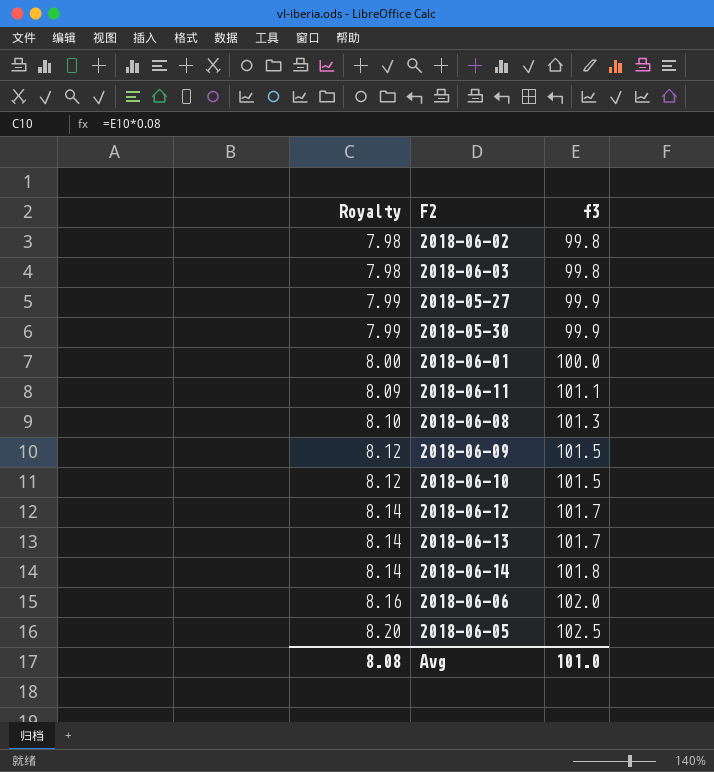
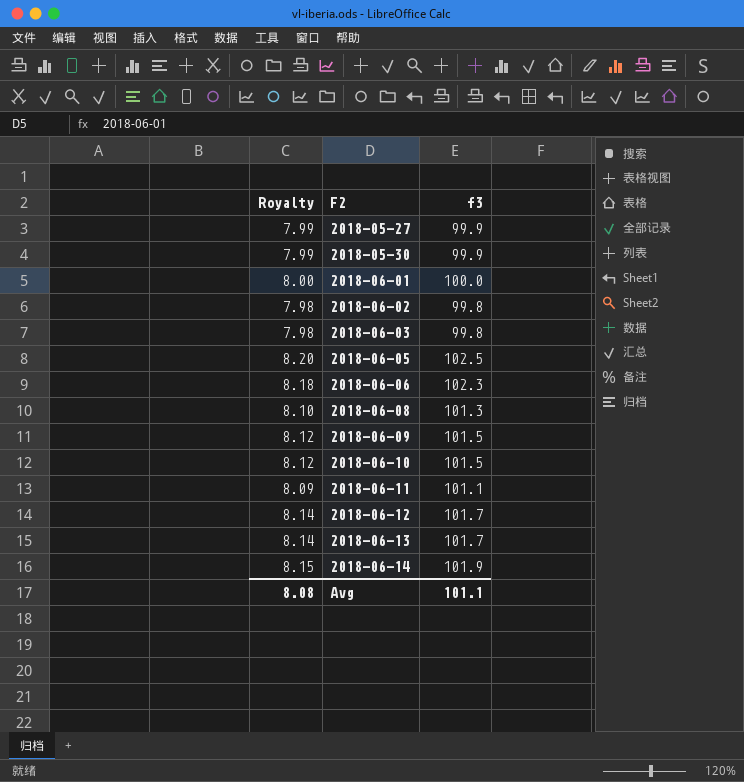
row order: Royalty ascending -> F2 ascending
2018-06-06 | Royalty: 8.16 -> 8.18
2018-06-06 | f3: 102.0 -> 102.3
2018-06-14 | Royalty: 8.14 -> 8.15
2018-06-14 | f3: 101.8 -> 101.9
Avg | f3: 101.0 -> 101.1

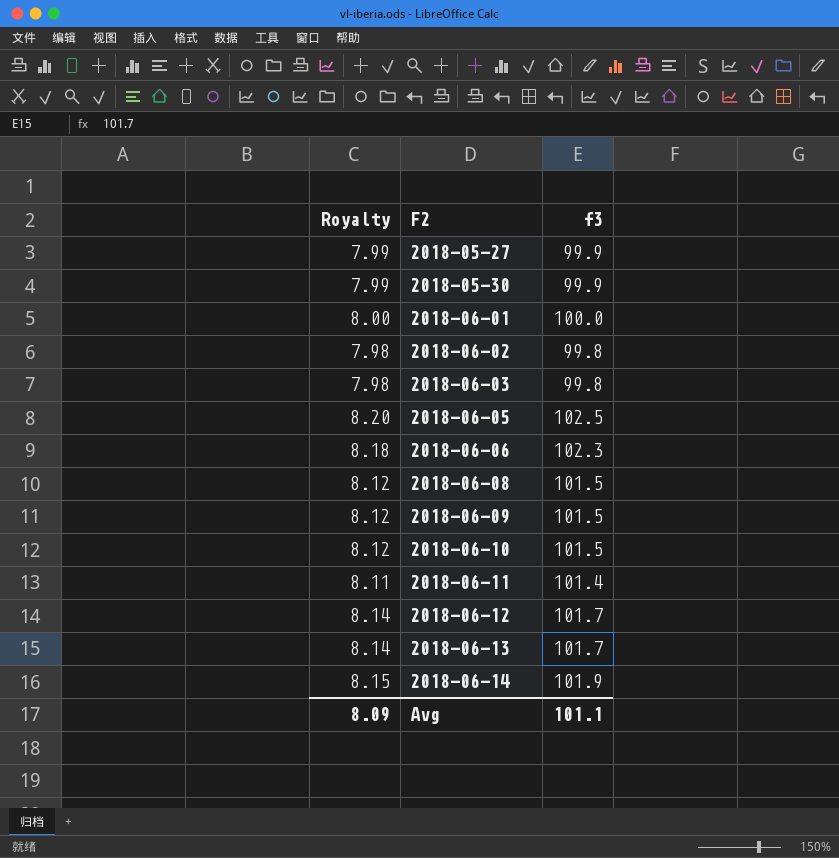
2018-06-08 | Royalty: 8.10 -> 8.12
2018-06-08 | f3: 101.3 -> 101.5
2018-06-11 | Royalty: 8.09 -> 8.11
2018-06-11 | f3: 101.1 -> 101.4
Avg | Royalty: 8.08 -> 8.09

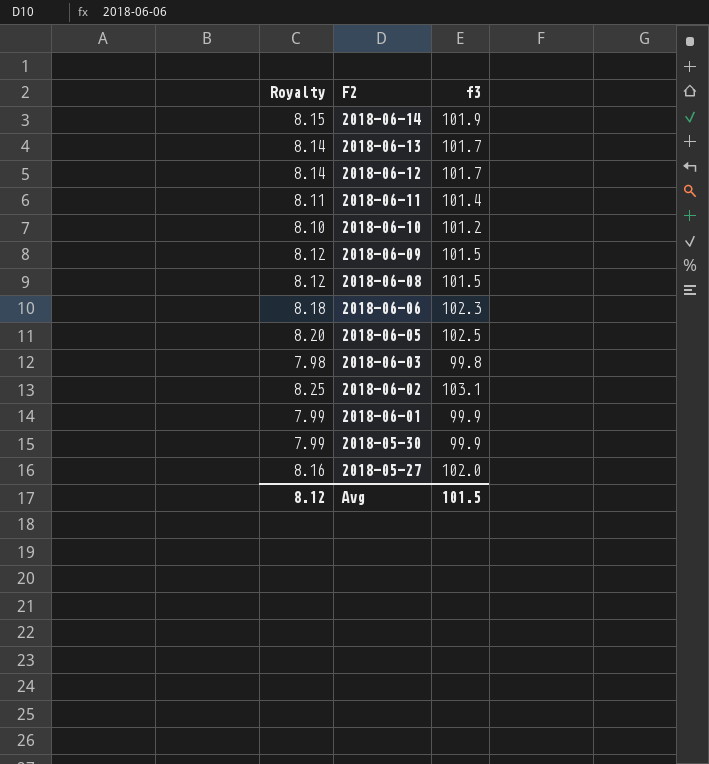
row order: F2 ascending -> F2 descending
2018-06-10 | Royalty: 8.12 -> 8.10
2018-06-10 | f3: 101.5 -> 101.2
2018-06-02 | Royalty: 7.98 -> 8.25
2018-06-02 | f3: 99.8 -> 103.1
2018-06-01 | Royalty: 8.00 -> 7.99
2018-06-01 | f3: 100.0 -> 99.9
2018-05-27 | Royalty: 7.99 -> 8.16
2018-05-27 | f3: 99.9 -> 102.0
Avg | Royalty: 8.09 -> 8.12
Avg | f3: 101.1 -> 101.5

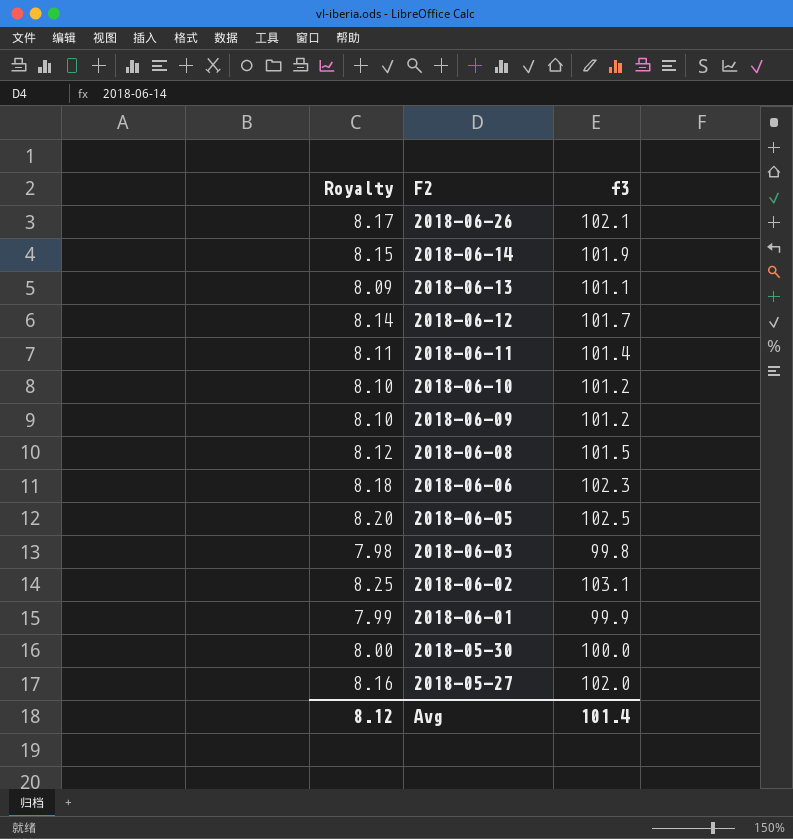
row 2018-06-26: none -> 8.17 | 102.1
2018-06-13 | Royalty: 8.14 -> 8.09
2018-06-13 | f3: 101.7 -> 101.1
2018-06-09 | Royalty: 8.12 -> 8.10
2018-06-09 | f3: 101.5 -> 101.2
2018-05-30 | Royalty: 7.99 -> 8.00
2018-05-30 | f3: 99.9 -> 100.0
Avg | f3: 101.5 -> 101.4

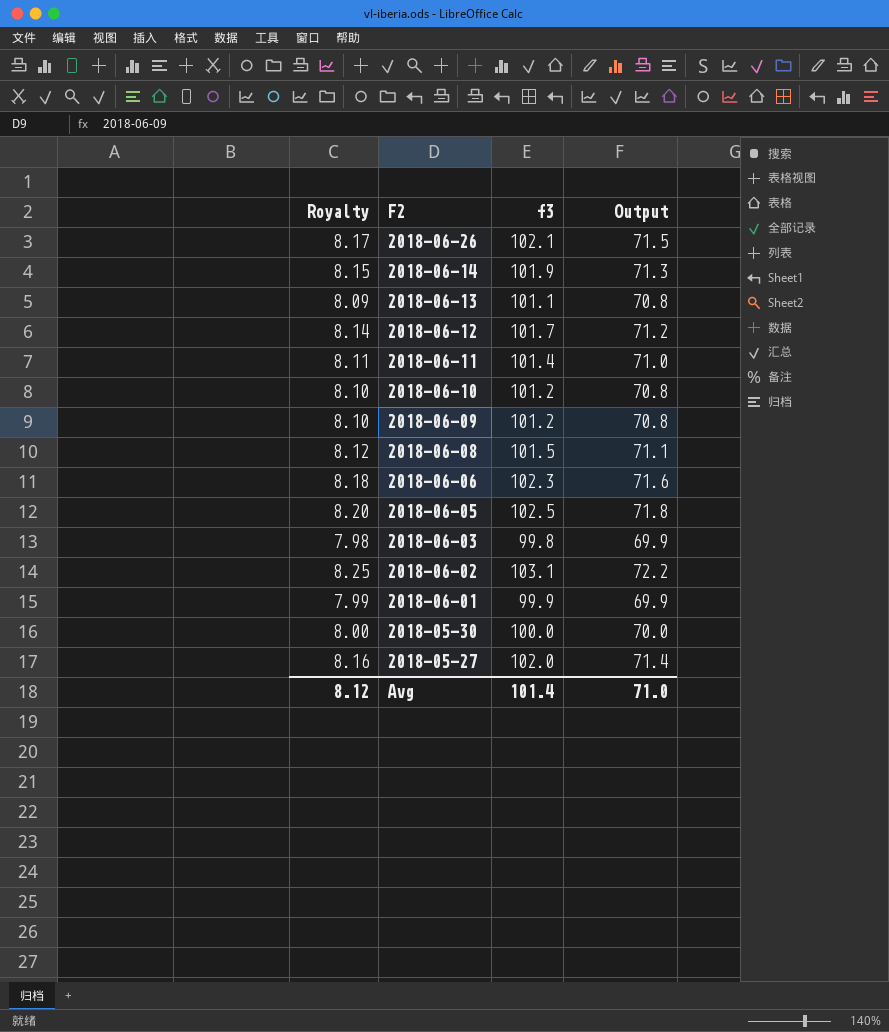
column Output | formula: none -> [f3] * 0.7

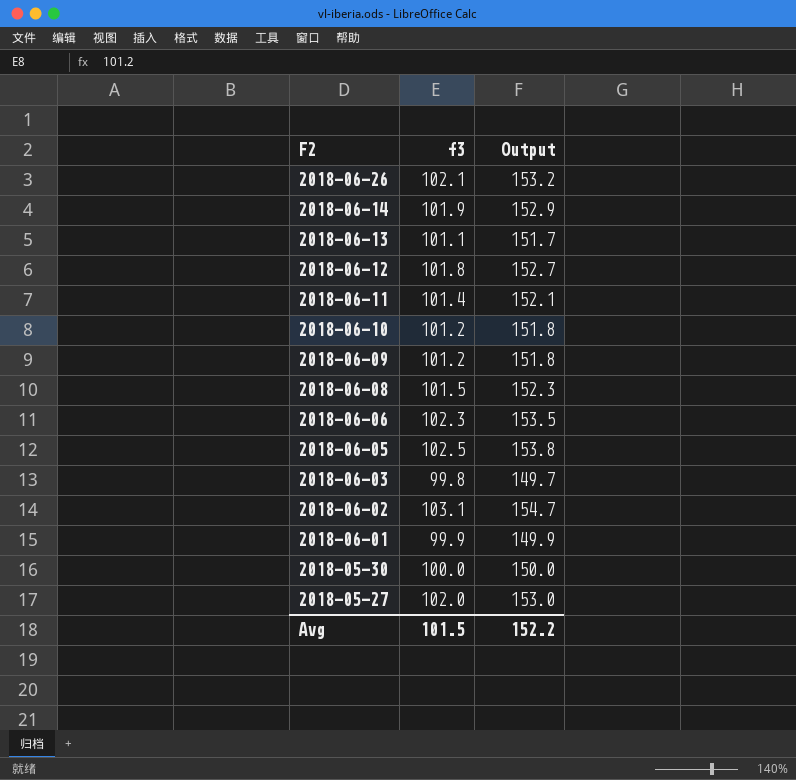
column Royalty | formula: [f3] * 0.08 -> none
column Output | formula: [f3] * 0.7 -> [f3] * 1.5
2018-06-12 | f3: 101.7 -> 101.8
Avg | f3: 101.4 -> 101.5
Avg | Output: 71.0 -> 152.2

